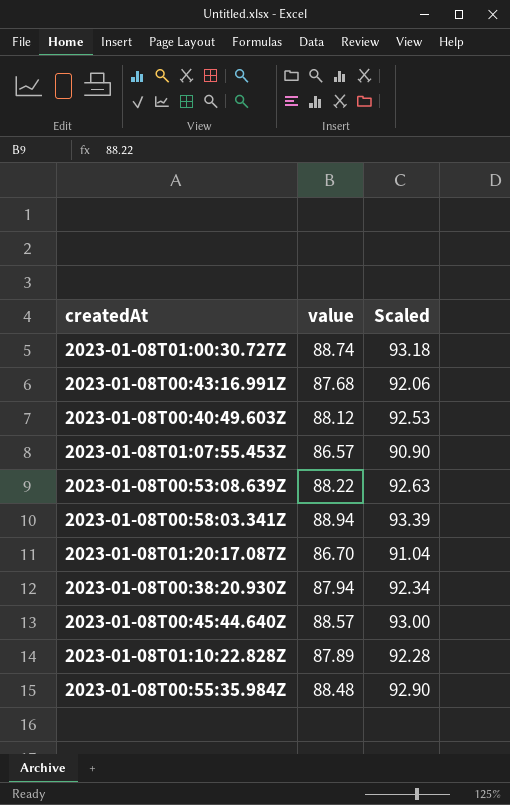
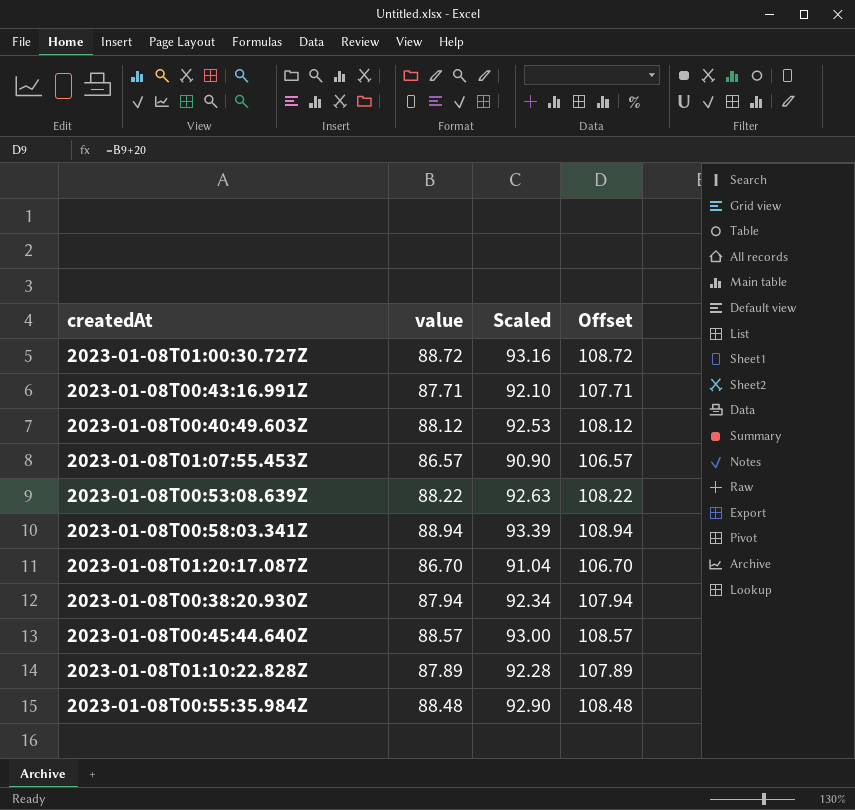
column Offset | formula: none -> [value] + 20
2023-01-08T01:00:30.727Z | value: 88.74 -> 88.72
2023-01-08T01:00:30.727Z | Scaled: 93.18 -> 93.16
2023-01-08T00:43:16.991Z | value: 87.68 -> 87.71
2023-01-08T00:43:16.991Z | Scaled: 92.06 -> 92.10

